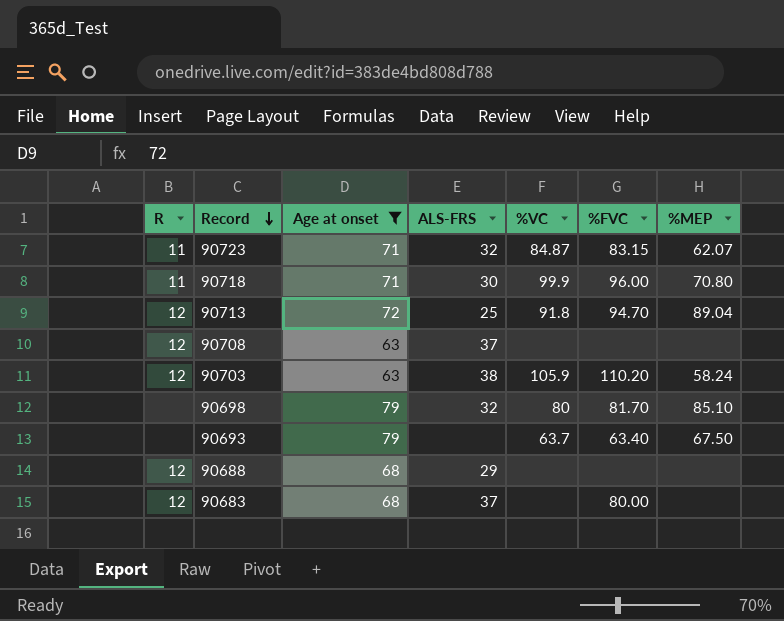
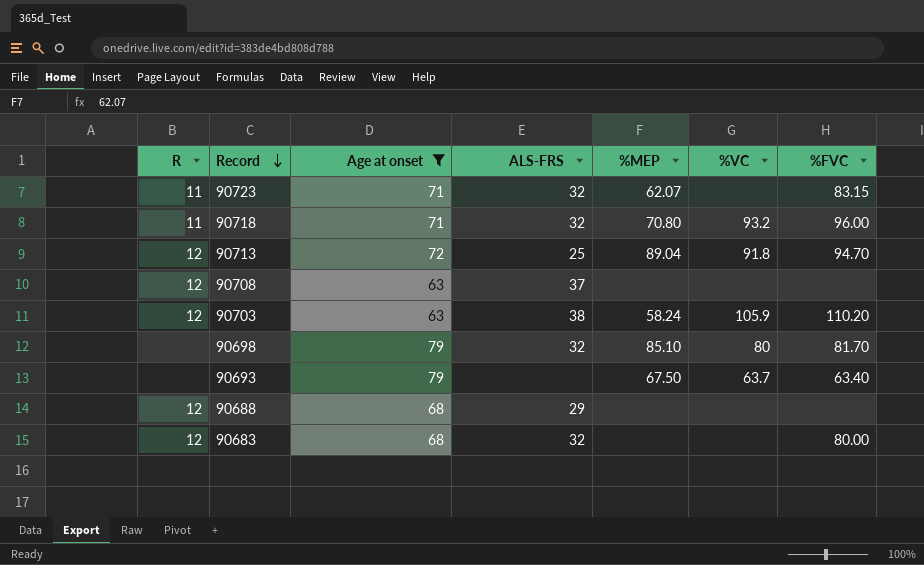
column %MEP | position: 7 -> 5
90723 | %VC: 84.87 -> none
90718 | ALS-FRS: 30 -> 32
90718 | %VC: 99.9 -> 93.2
90683 | ALS-FRS: 37 -> 32

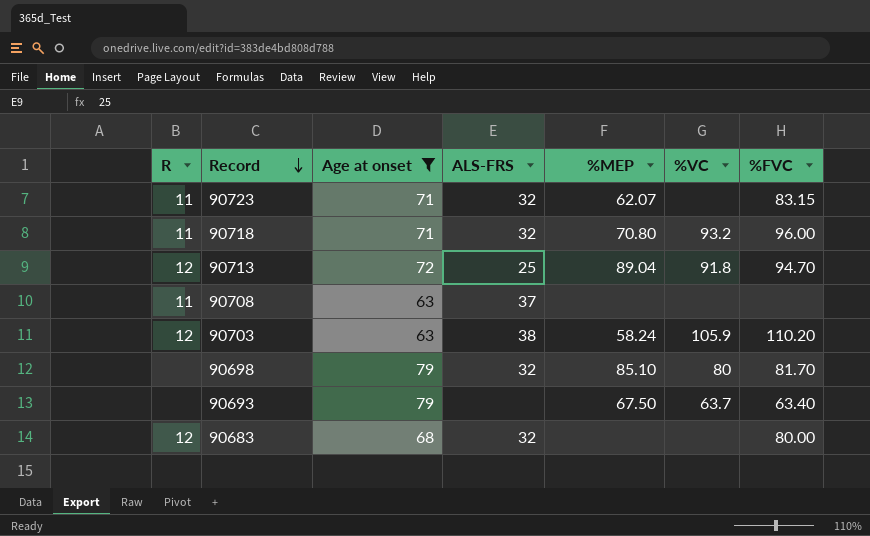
row 90688: 12 | 68 | 29 | none | none | none -> none
90708 | R: 12 -> 11

